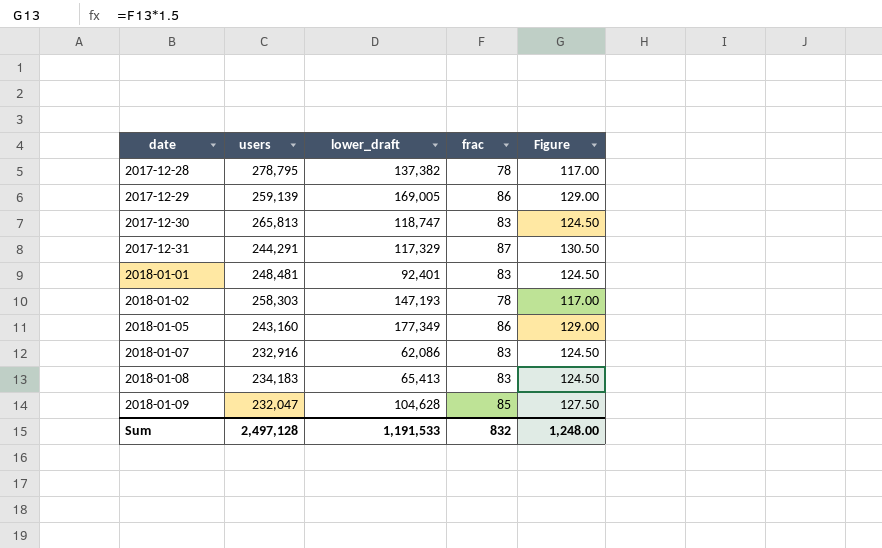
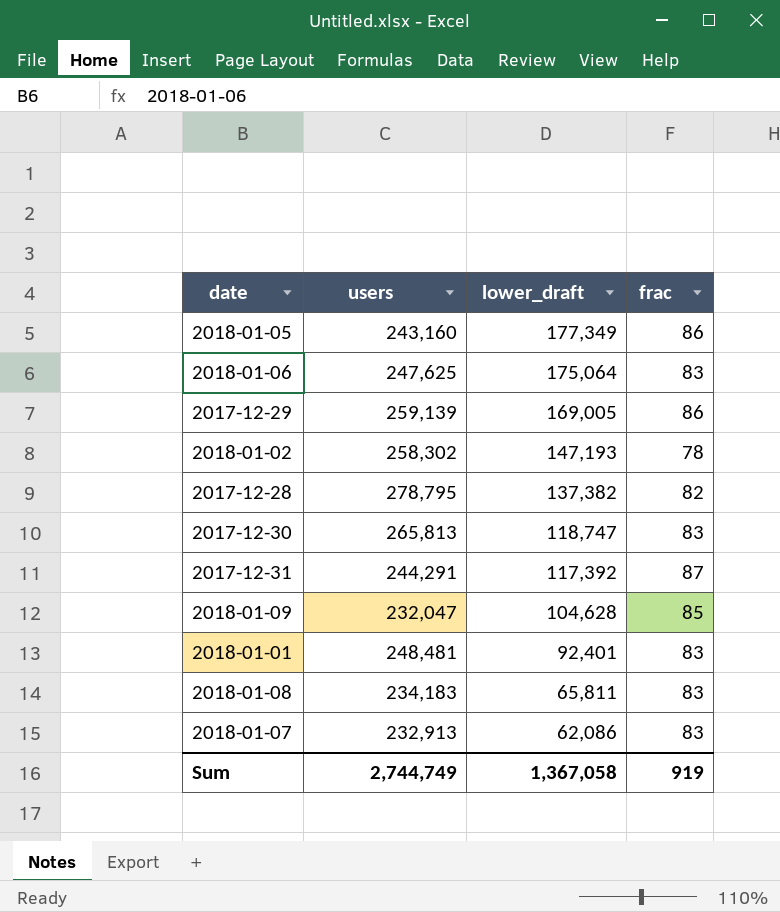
row order: date ascending -> lower_draft descending
column Figure | formula: [frac] * 1.5 -> none
row 2018-01-06: none -> 247,625 | 175,064 | 83
2018-01-02 | users: 258,303 -> 258,302
2017-12-28 | frac: 78 -> 82
2017-12-31 | lower_draft: 117,329 -> 117,392
2018-01-08 | lower_draft: 65,413 -> 65,811
2018-01-07 | users: 232,916 -> 232,913
Sum | users: 2,497,128 -> 2,744,749
Sum | lower_draft: 1,191,533 -> 1,367,058
Sum | frac: 832 -> 919

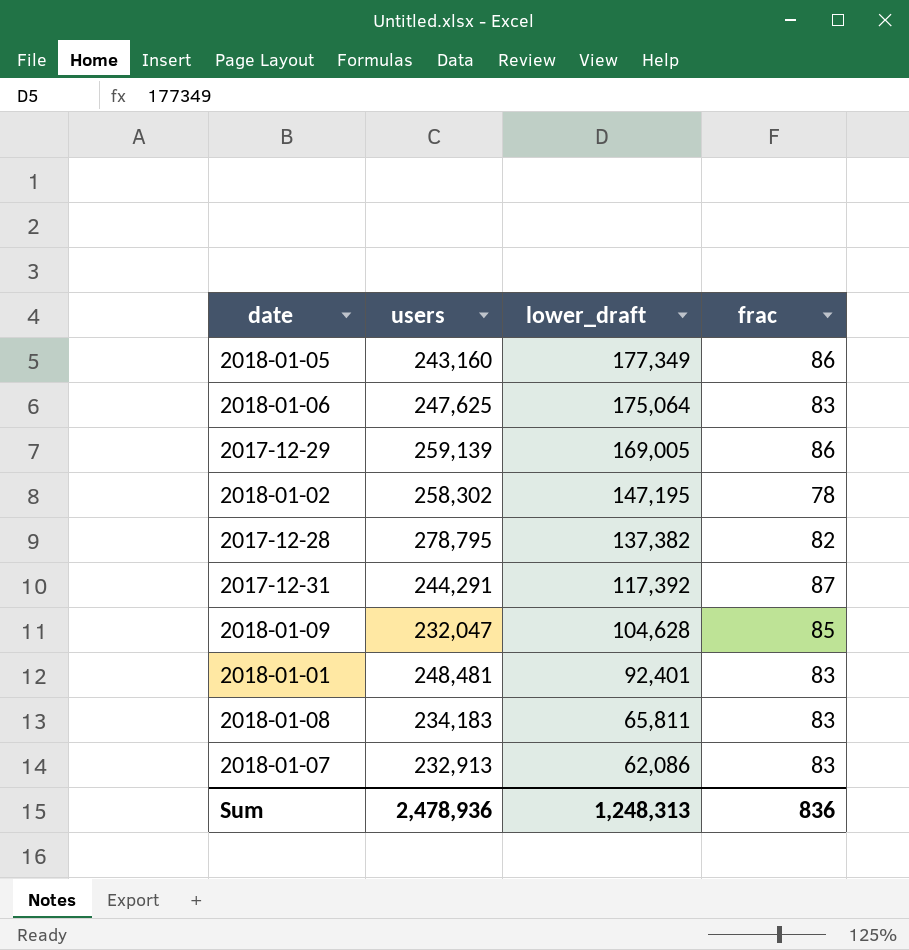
row 2017-12-30: 265,813 | 118,747 | 83 -> none
2018-01-02 | lower_draft: 147,193 -> 147,195
Sum | users: 2,744,749 -> 2,478,936
Sum | lower_draft: 1,367,058 -> 1,248,313
Sum | frac: 919 -> 836

